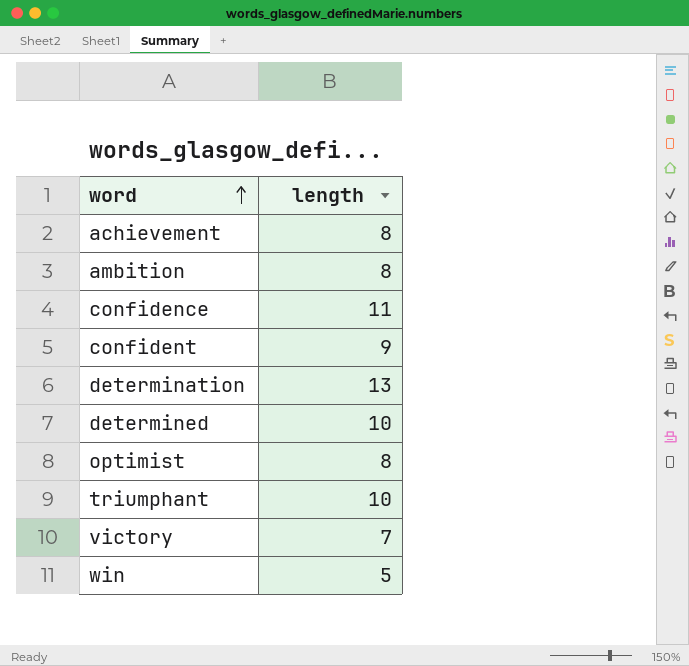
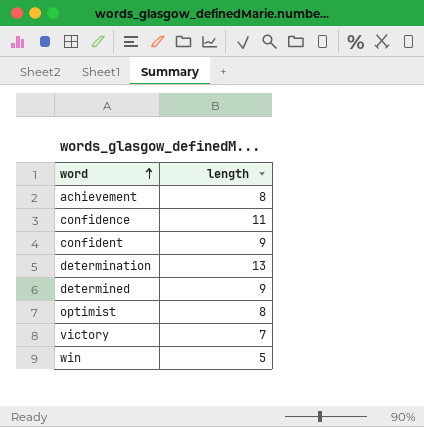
row ambition: 8 -> none
row triumphant: 10 -> none
determined | length: 10 -> 9

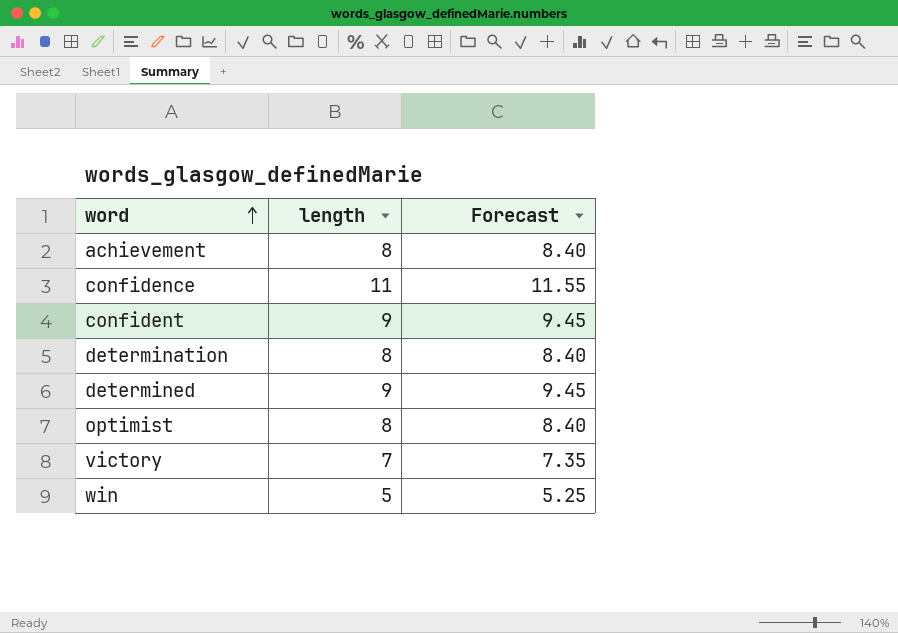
column Forecast | formula: none -> [length] * 1.05
determination | length: 13 -> 8

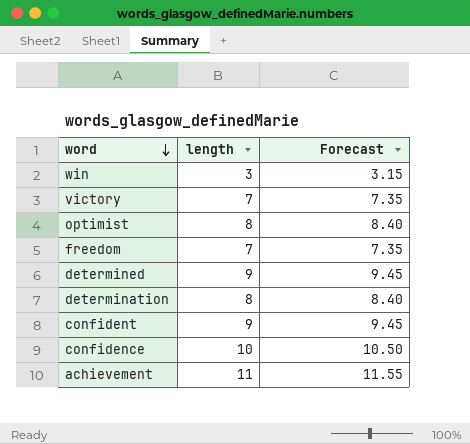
row order: word ascending -> word descending
win | length: 5 -> 3
win | Forecast: 5.25 -> 3.15
row freedom: none -> 7 | 7.35
confidence | length: 11 -> 10
confidence | Forecast: 11.55 -> 10.50
achievement | length: 8 -> 11
achievement | Forecast: 8.40 -> 11.55

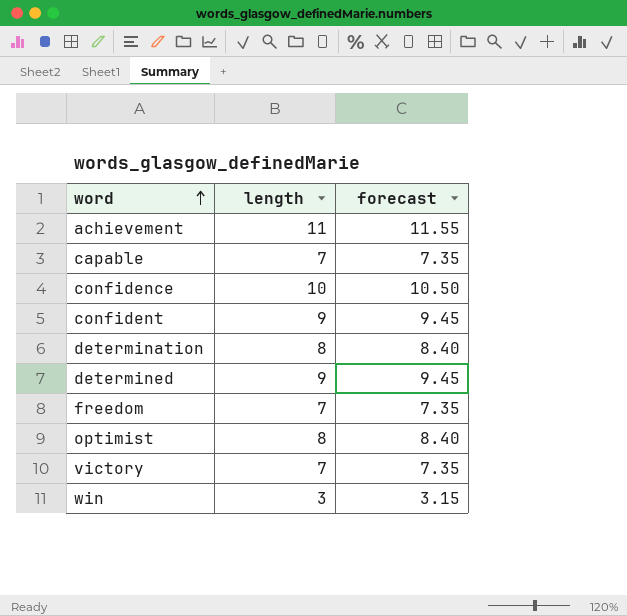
row order: word descending -> word ascending
column name: Forecast -> forecast
row capable: none -> 7 | 7.35

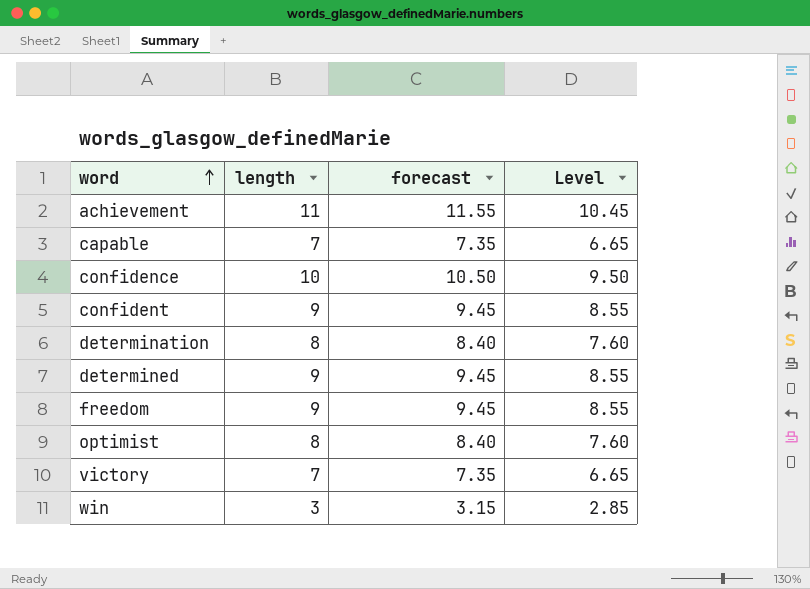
column Level | formula: none -> [length] * 0.95
freedom | length: 7 -> 9
freedom | forecast: 7.35 -> 9.45

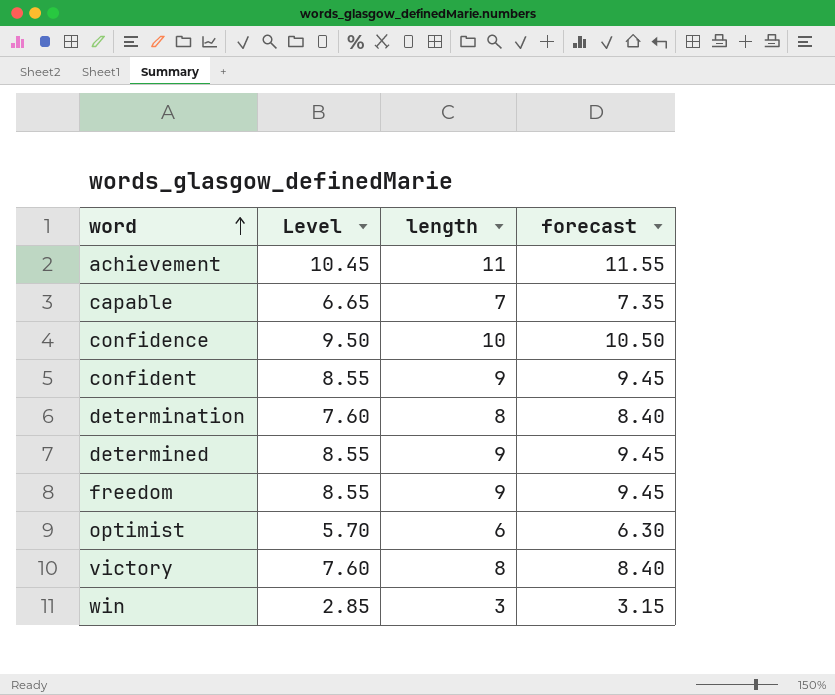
column Level | position: 4 -> 2
optimist | Level: 7.60 -> 5.70
optimist | length: 8 -> 6
optimist | forecast: 8.40 -> 6.30
victory | Level: 6.65 -> 7.60
victory | length: 7 -> 8
victory | forecast: 7.35 -> 8.40

